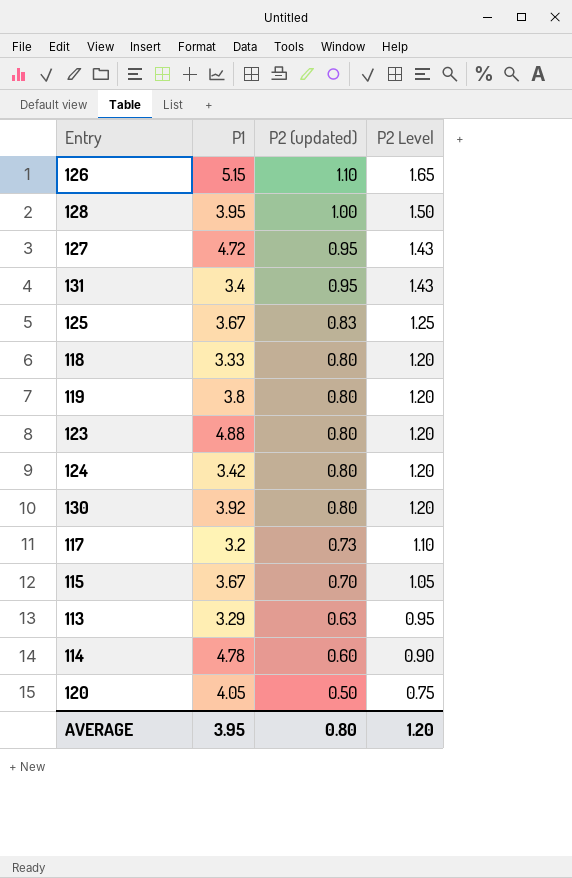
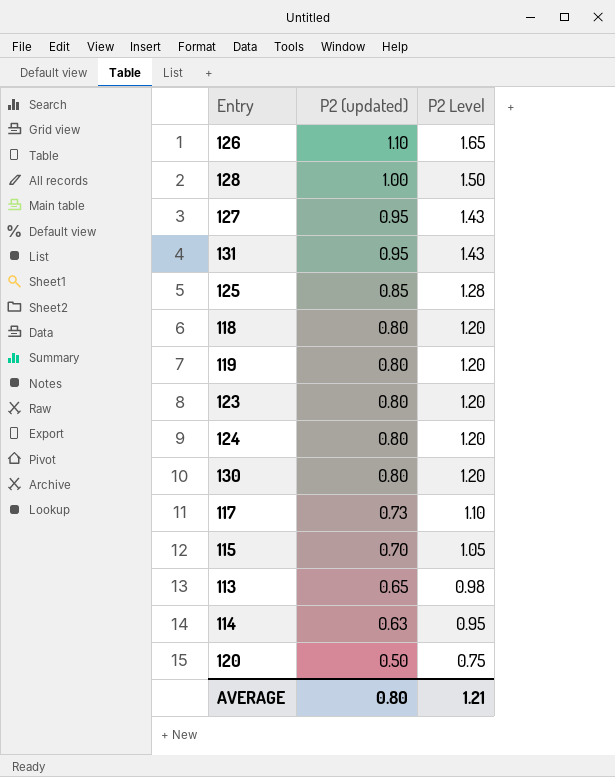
column P1 | position: 2 -> none
125 | P2 (updated): 0.83 -> 0.85
125 | P2 Level: 1.25 -> 1.28
113 | P2 (updated): 0.63 -> 0.65
113 | P2 Level: 0.95 -> 0.98
114 | P2 (updated): 0.60 -> 0.63
114 | P2 Level: 0.90 -> 0.95
AVERAGE | P2 Level: 1.20 -> 1.21

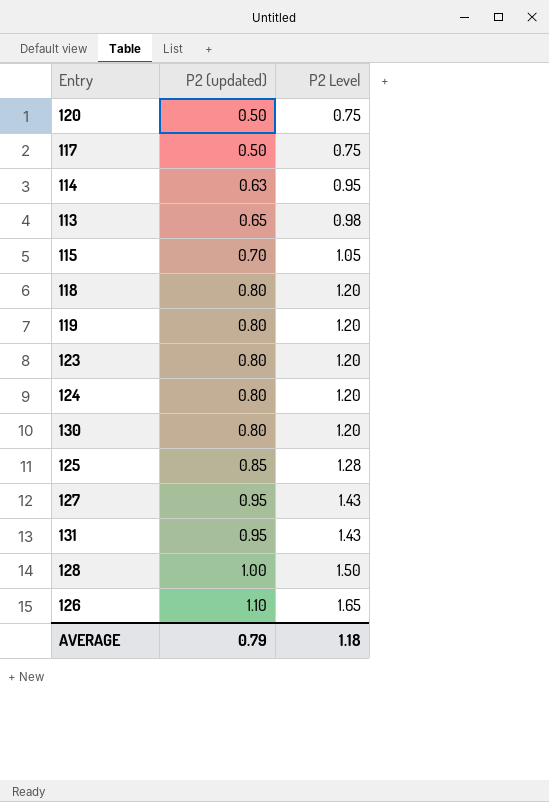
row order: P2 (updated) descending -> P2 (updated) ascending
117 | P2 (updated): 0.73 -> 0.50
117 | P2 Level: 1.10 -> 0.75
AVERAGE | P2 (updated): 0.80 -> 0.79
AVERAGE | P2 Level: 1.21 -> 1.18

